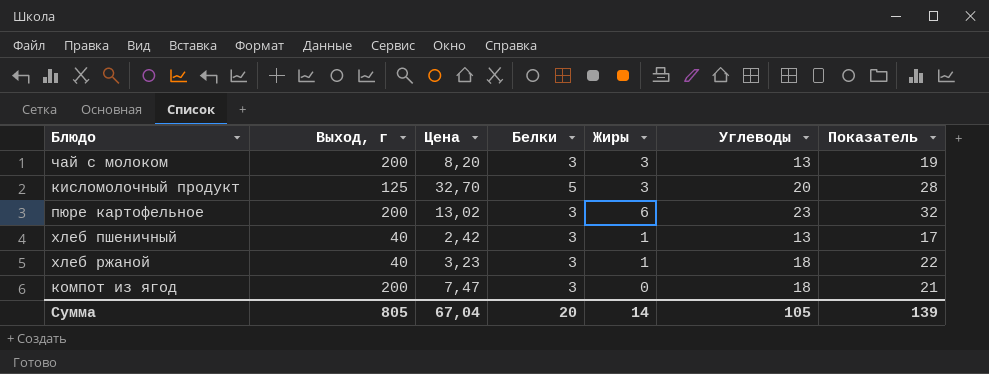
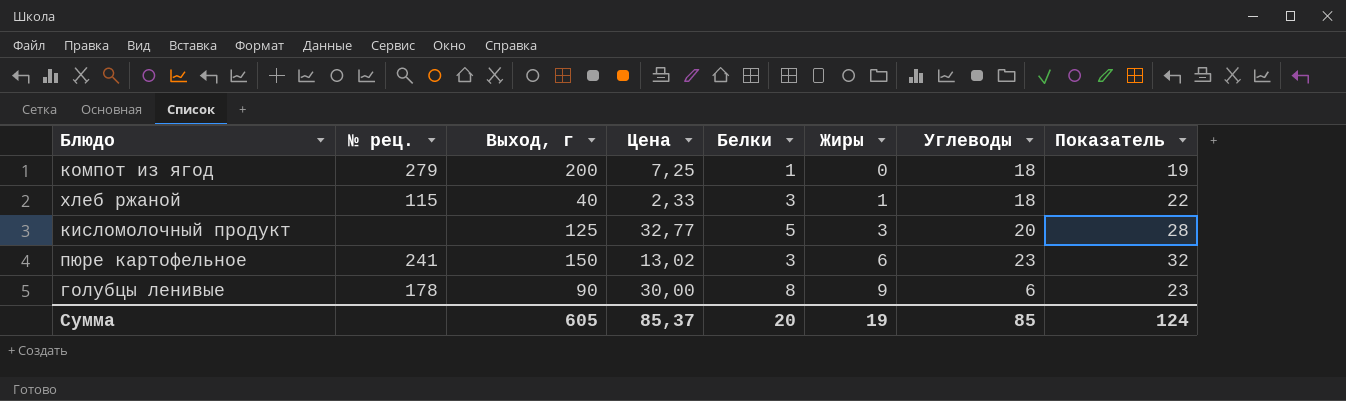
row order: none -> Жиры ascending
column № рец. | position: none -> 2
row чай с молоком: 200 | 8,20 | 3 | 3 | 13 | 19 -> none
row хлеб пшеничный: 40 | 2,42 | 3 | 1 | 13 | 17 -> none
компот из ягод | Цена: 7,47 -> 7,25
компот из ягод | Белки: 3 -> 1
компот из ягод | Показатель: 21 -> 19
хлеб ржаной | Цена: 3,23 -> 2,33
кисломолочный продукт | Цена: 32,70 -> 32,77
пюре картофельное | Выход, г: 200 -> 150
row голубцы ленивые: none -> 178 | 90 | 30,00 | 8 | 9 | 6 | 23
Сумма | Выход, г: 805 -> 605
Сумма | Цена: 67,04 -> 85,37
Сумма | Жиры: 14 -> 19
Сумма | Углеводы: 105 -> 85
Сумма | Показатель: 139 -> 124

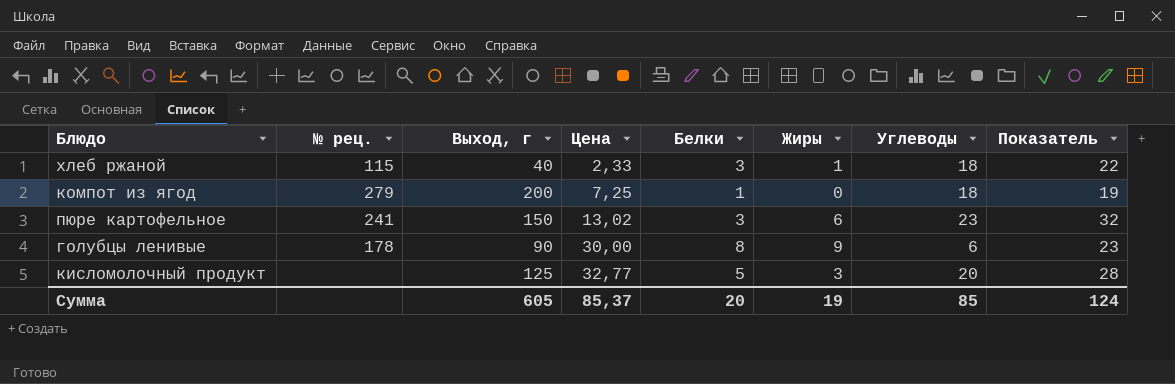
row order: Жиры ascending -> Цена ascending

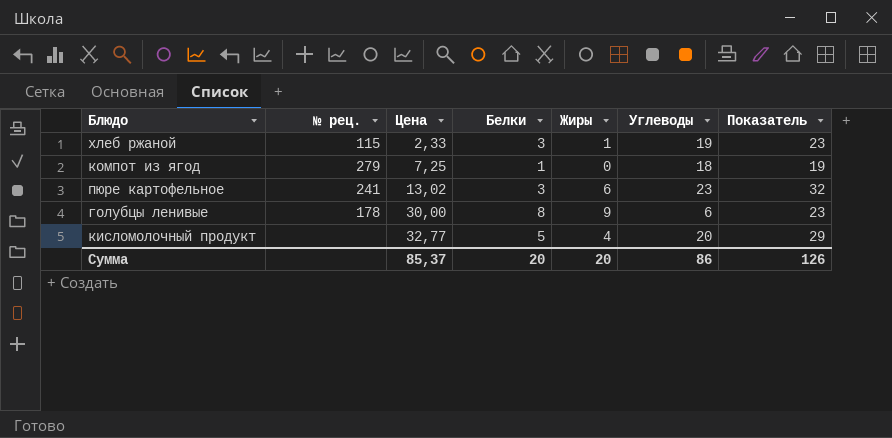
column Выход, г | position: 3 -> none
хлеб ржаной | Углеводы: 18 -> 19
хлеб ржаной | Показатель: 22 -> 23
кисломолочный продукт | Жиры: 3 -> 4
кисломолочный продукт | Показатель: 28 -> 29
Сумма | Жиры: 19 -> 20
Сумма | Углеводы: 85 -> 86
Сумма | Показатель: 124 -> 126

